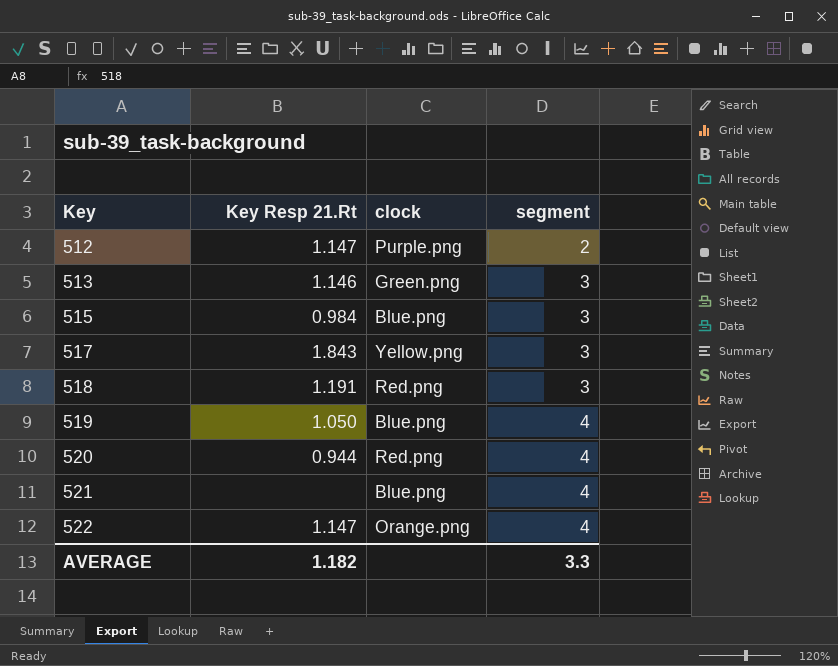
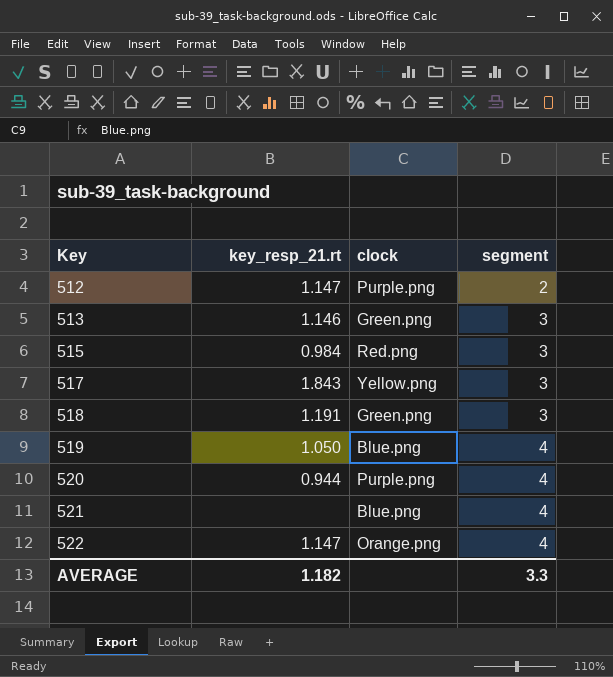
column name: Key Resp 21.Rt -> key_resp_21.rt
515 | clock: Blue.png -> Red.png
518 | clock: Red.png -> Green.png
520 | clock: Red.png -> Purple.png

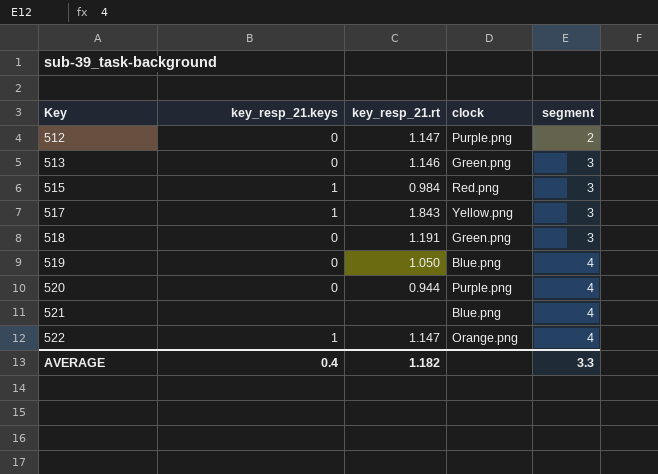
column key_resp_21.keys | position: none -> 2

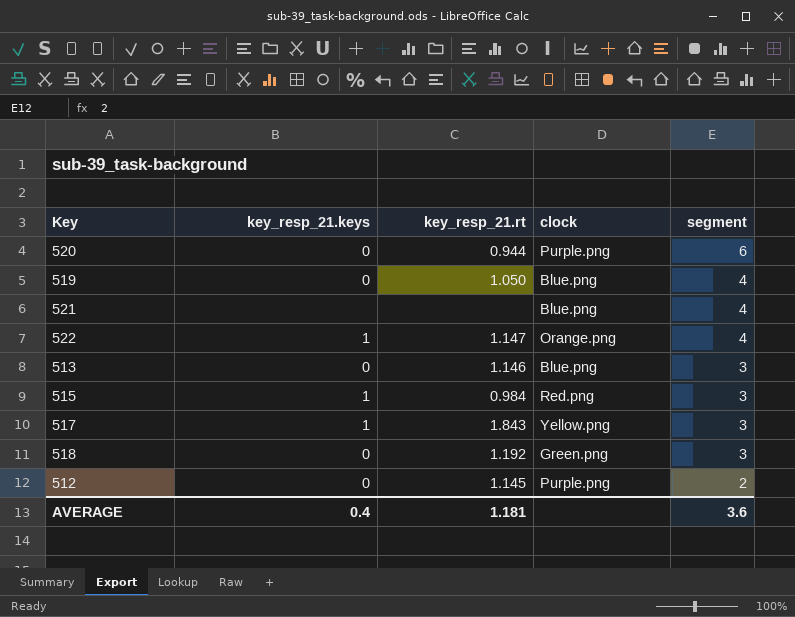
row order: Key ascending -> segment descending
520 | segment: 4 -> 6
513 | clock: Green.png -> Blue.png
518 | key_resp_21.rt: 1.191 -> 1.192
512 | key_resp_21.rt: 1.147 -> 1.145
AVERAGE | key_resp_21.rt: 1.182 -> 1.181
AVERAGE | segment: 3.3 -> 3.6

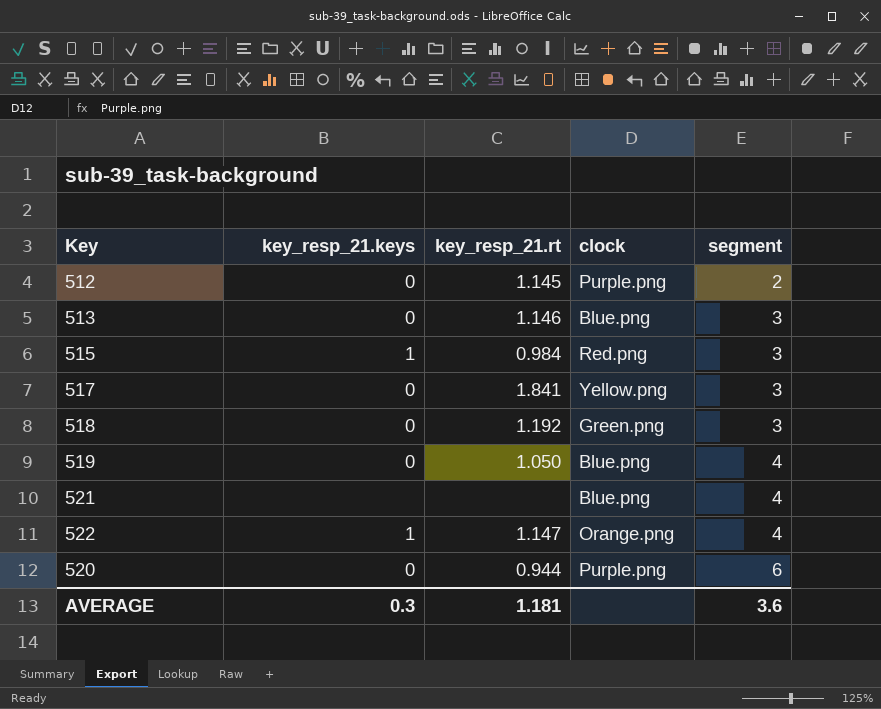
row order: segment descending -> segment ascending
517 | key_resp_21.keys: 1 -> 0
517 | key_resp_21.rt: 1.843 -> 1.841
AVERAGE | key_resp_21.keys: 0.4 -> 0.3

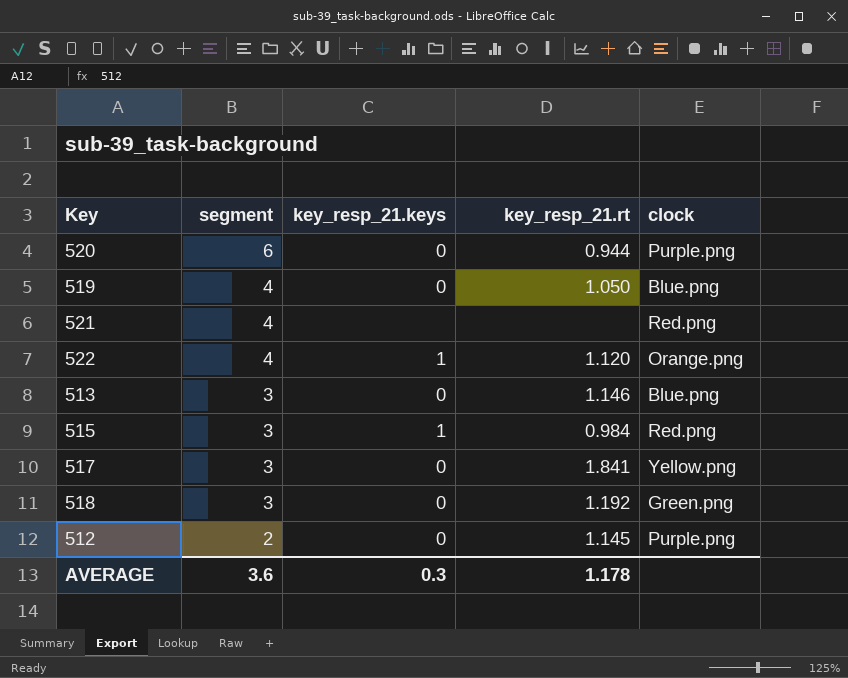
row order: segment ascending -> segment descending
column segment | position: 5 -> 2
521 | clock: Blue.png -> Red.png
522 | key_resp_21.rt: 1.147 -> 1.120
AVERAGE | key_resp_21.rt: 1.181 -> 1.178

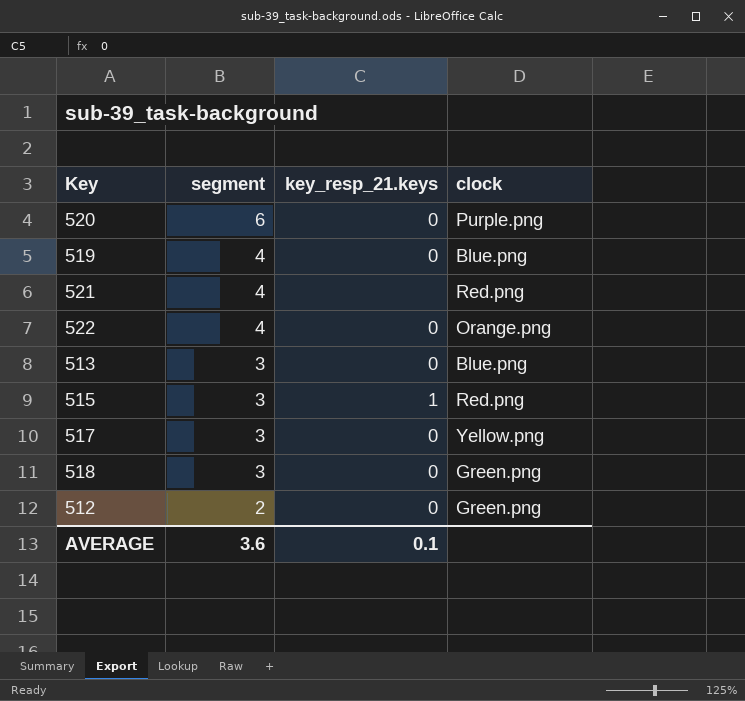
column key_resp_21.rt | position: 4 -> none
522 | key_resp_21.keys: 1 -> 0
512 | clock: Purple.png -> Green.png
AVERAGE | key_resp_21.keys: 0.3 -> 0.1

